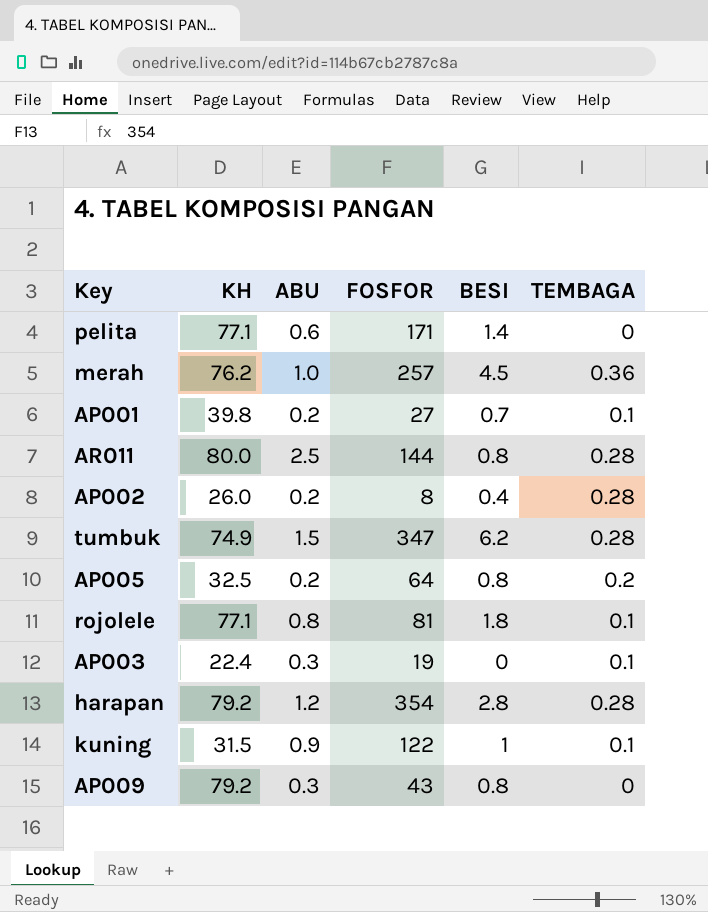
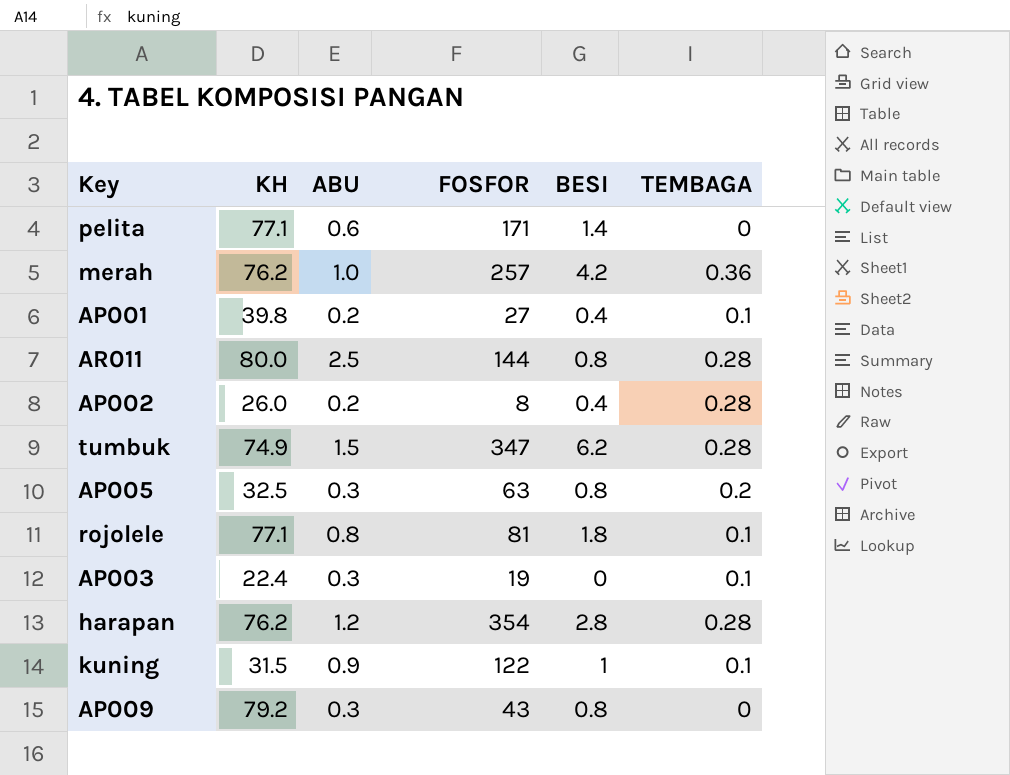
merah | BESI: 4.5 -> 4.2
AP001 | BESI: 0.7 -> 0.4
AP005 | ABU: 0.2 -> 0.3
AP005 | FOSFOR: 64 -> 63
harapan | KH: 79.2 -> 76.2

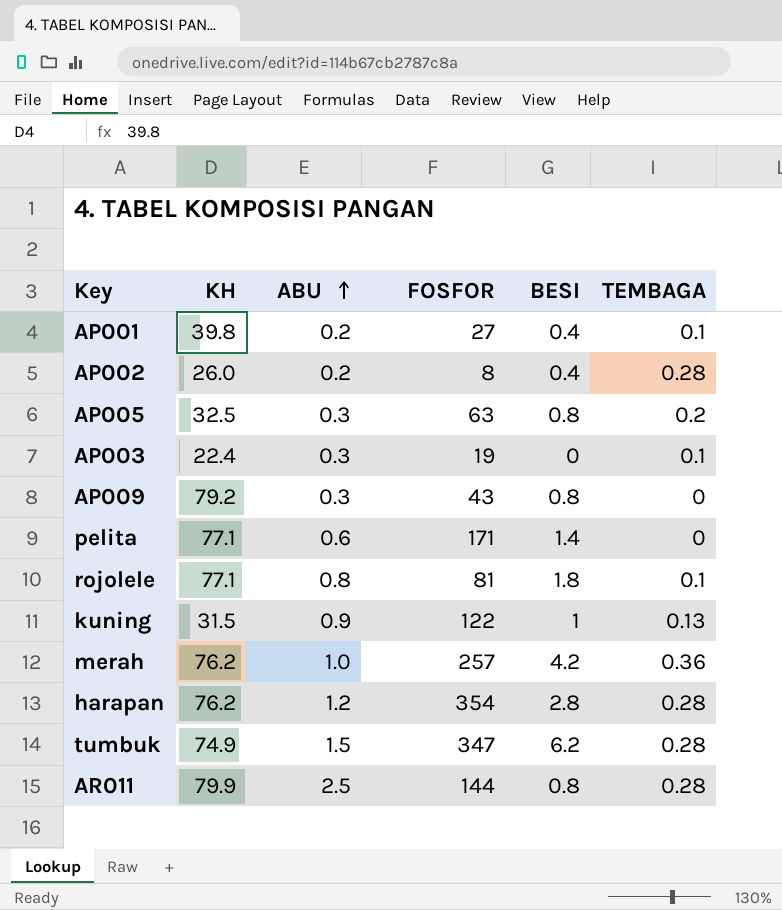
row order: none -> ABU ascending
kuning | TEMBAGA: 0.1 -> 0.13
AR011 | KH: 80.0 -> 79.9

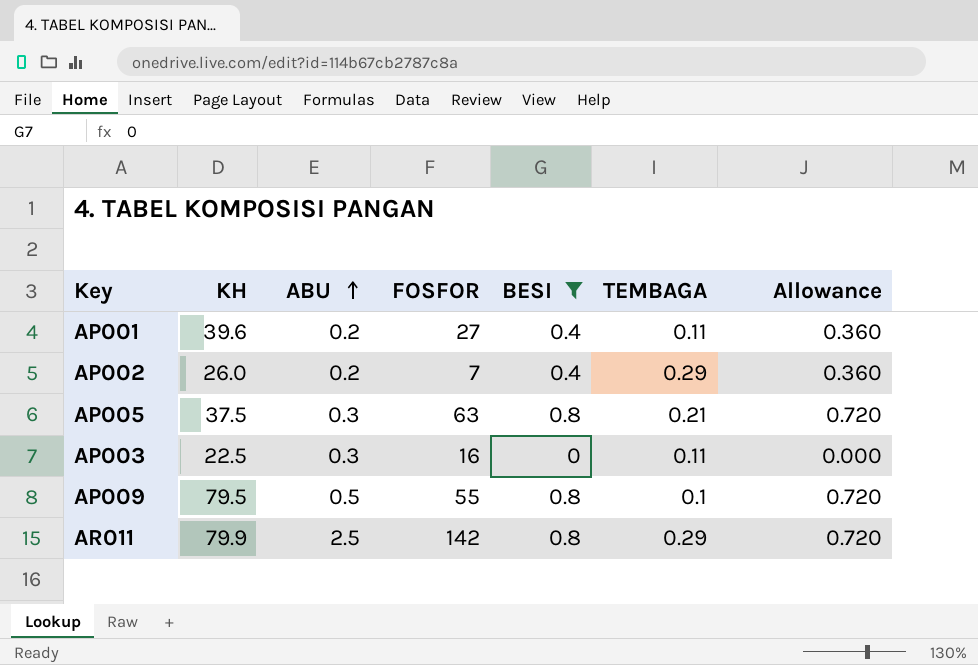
filter: none -> BESI <= 0.8
column Allowance | formula: none -> [BESI] * 0.9
AP001 | KH: 39.8 -> 39.6
AP001 | TEMBAGA: 0.1 -> 0.11
AP002 | FOSFOR: 8 -> 7
AP002 | TEMBAGA: 0.28 -> 0.29
AP005 | KH: 32.5 -> 37.5
AP005 | TEMBAGA: 0.2 -> 0.21
AP003 | KH: 22.4 -> 22.5
AP003 | FOSFOR: 19 -> 16
AP003 | TEMBAGA: 0.1 -> 0.11
AP009 | KH: 79.2 -> 79.5
AP009 | ABU: 0.3 -> 0.5
AP009 | FOSFOR: 43 -> 55
AP009 | TEMBAGA: 0 -> 0.1
AR011 | FOSFOR: 144 -> 142
AR011 | TEMBAGA: 0.28 -> 0.29

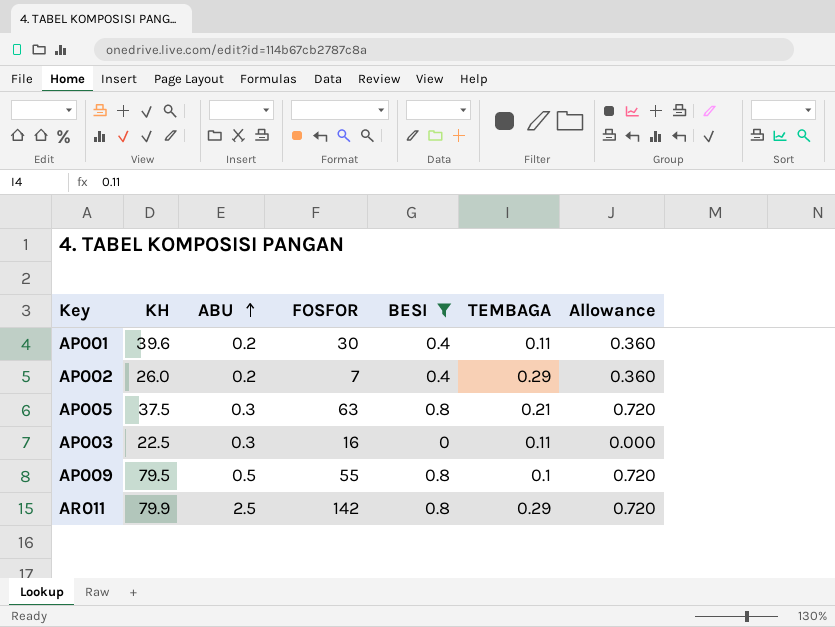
AP001 | FOSFOR: 27 -> 30

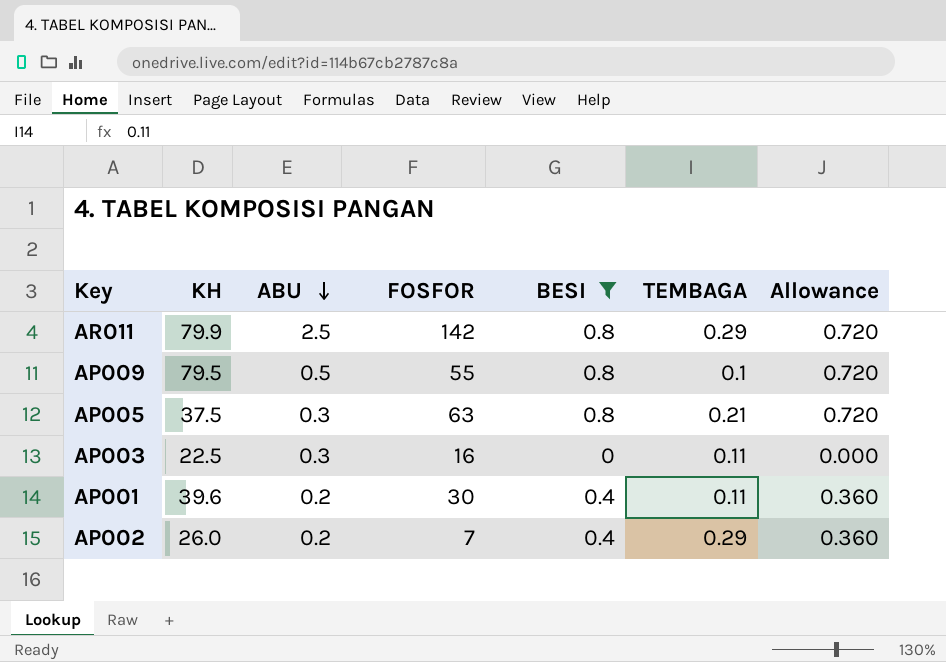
row order: ABU ascending -> ABU descending

